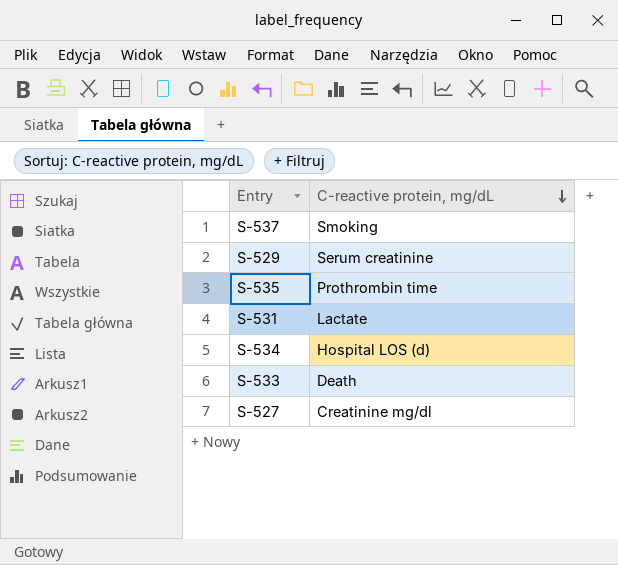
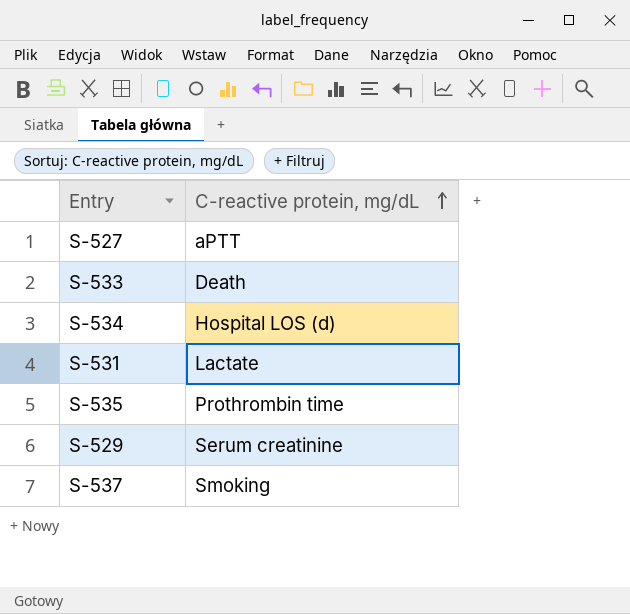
row order: C-reactive protein, mg/dL descending -> C-reactive protein, mg/dL ascending
S-527 | C-reactive protein, mg/dL: Creatinine mg/dl -> aPTT

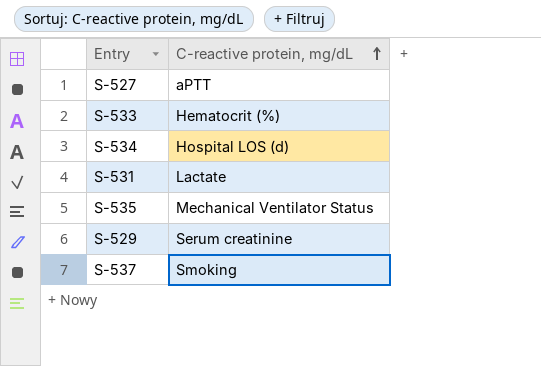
S-533 | C-reactive protein, mg/dL: Death -> Hematocrit (%)
S-535 | C-reactive protein, mg/dL: Prothrombin time -> Mechanical Ventilator Status

